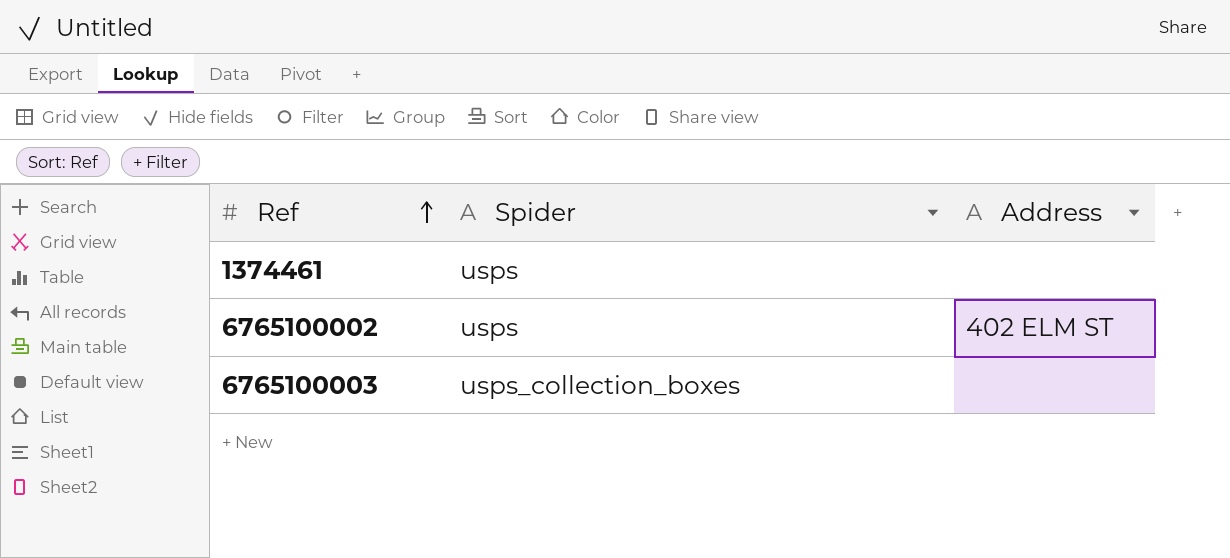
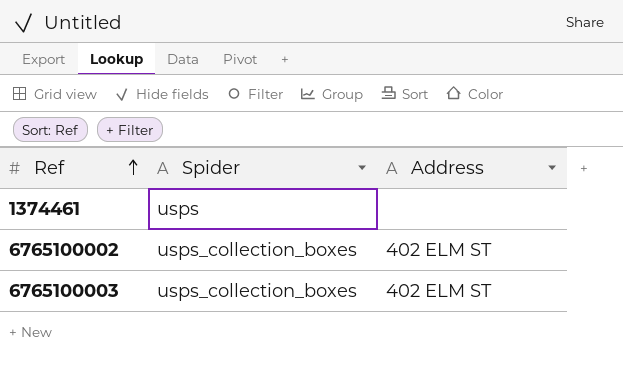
6765100002 | Spider: usps -> usps_collection_boxes
6765100003 | Address: none -> 402 ELM ST

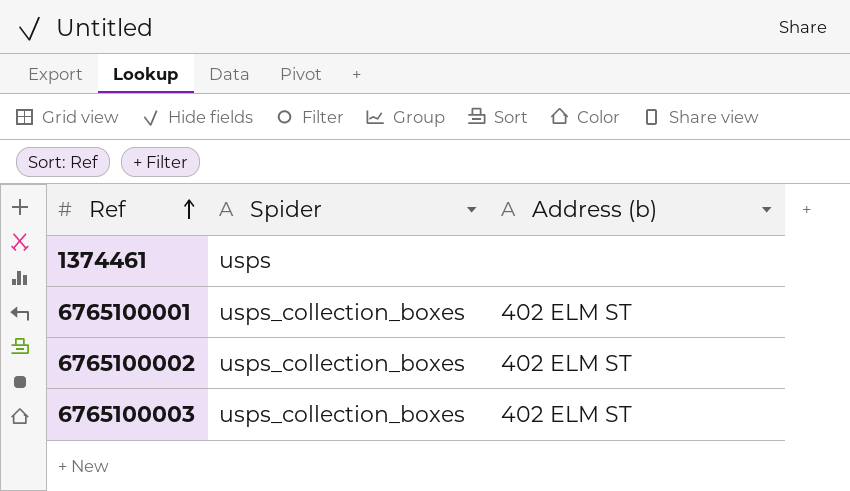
column name: Address -> Address (b)
row 6765100001: none -> usps_collection_boxes | 402 ELM ST

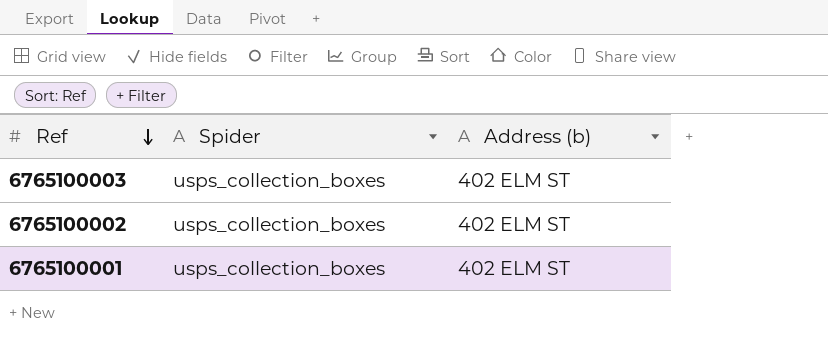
row order: Ref ascending -> Ref descending
row 1374461: usps | none -> none

